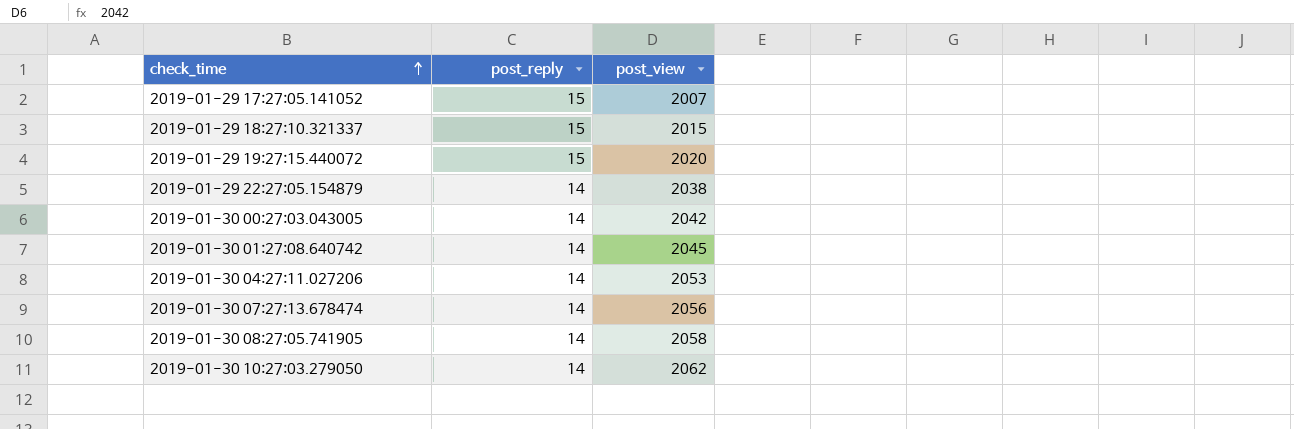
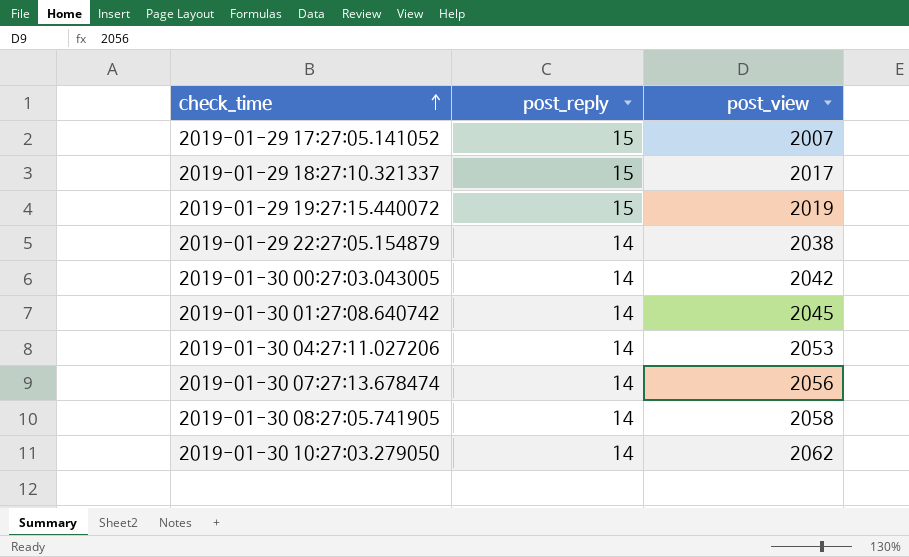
2019-01-29 18:27:10.321337 | post_view: 2015 -> 2017
2019-01-29 19:27:15.440072 | post_view: 2020 -> 2019

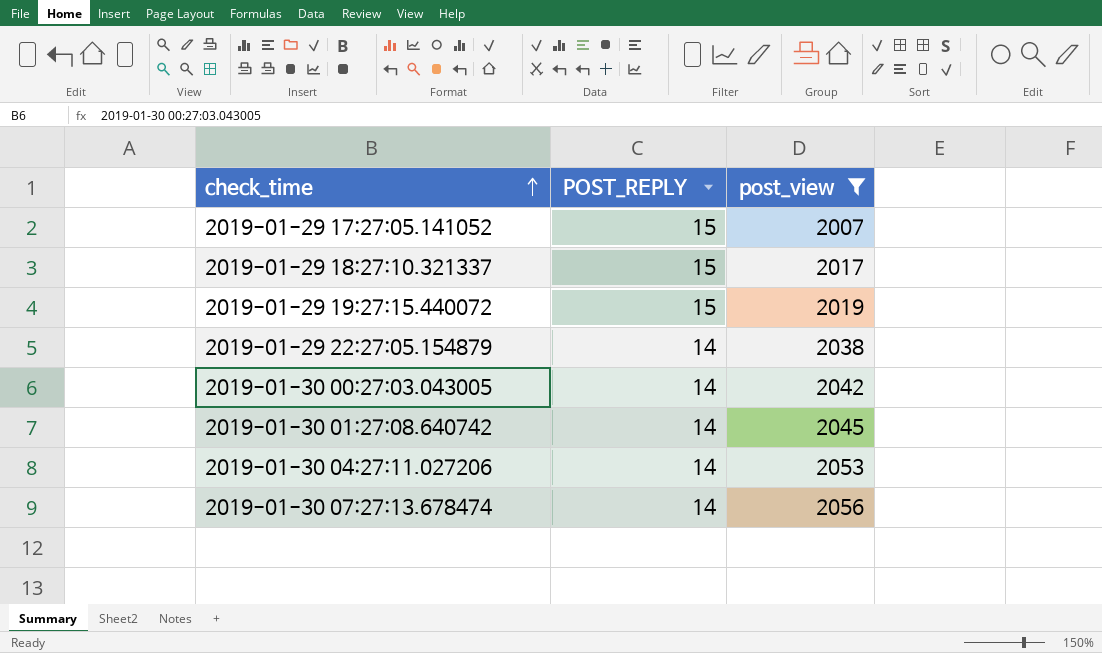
filter: none -> post_view <= 2056
column name: post_reply -> POST_REPLY

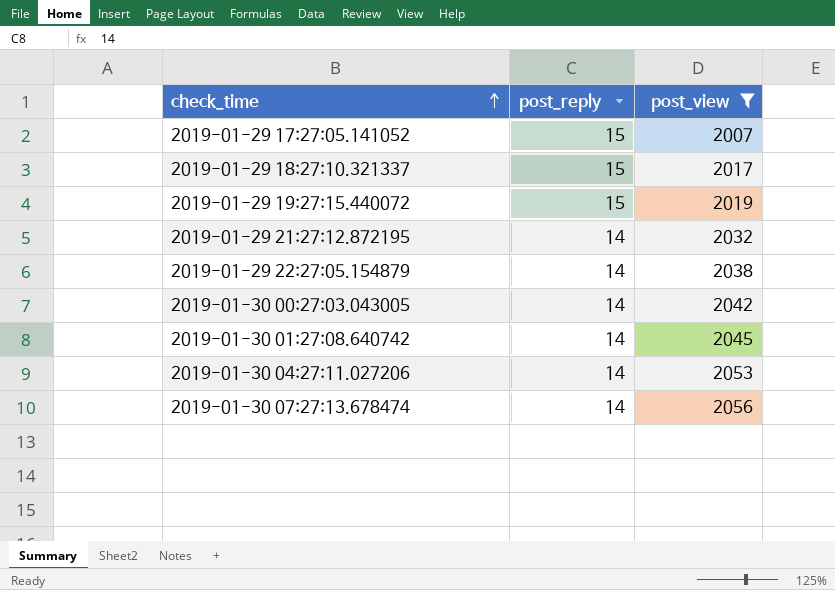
column name: POST_REPLY -> post_reply
row 2019-01-29 21:27:12.872195: none -> 14 | 2032

